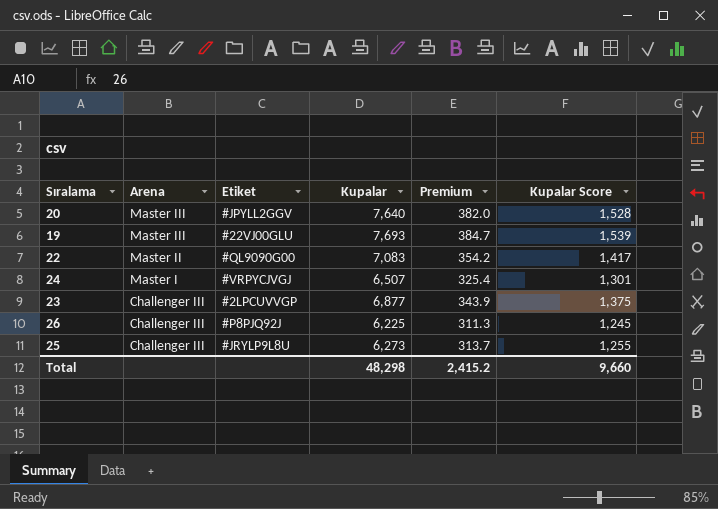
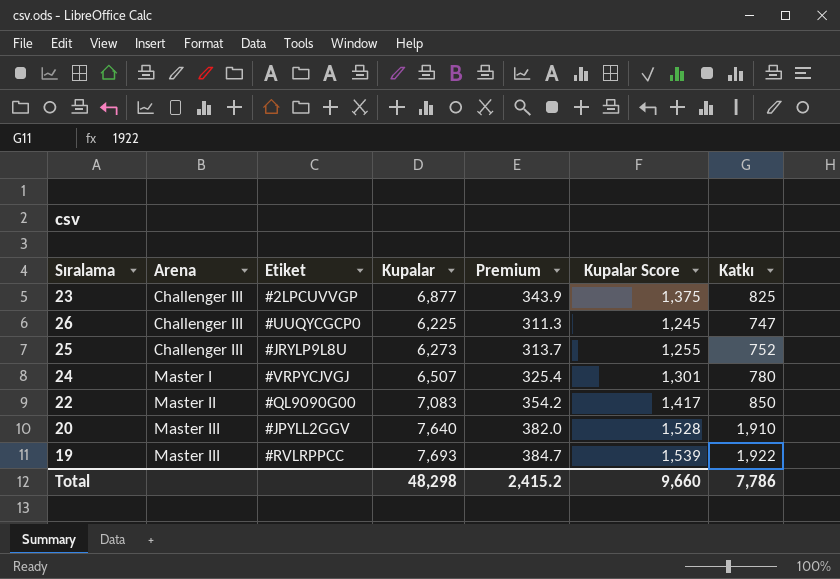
row order: Arena descending -> Arena ascending
column Katkı | position: none -> 7
26 | Etiket: #P8PJQ92J -> #UUQYCGCP0
19 | Etiket: #22VJ00GLU -> #RVLRPPCC

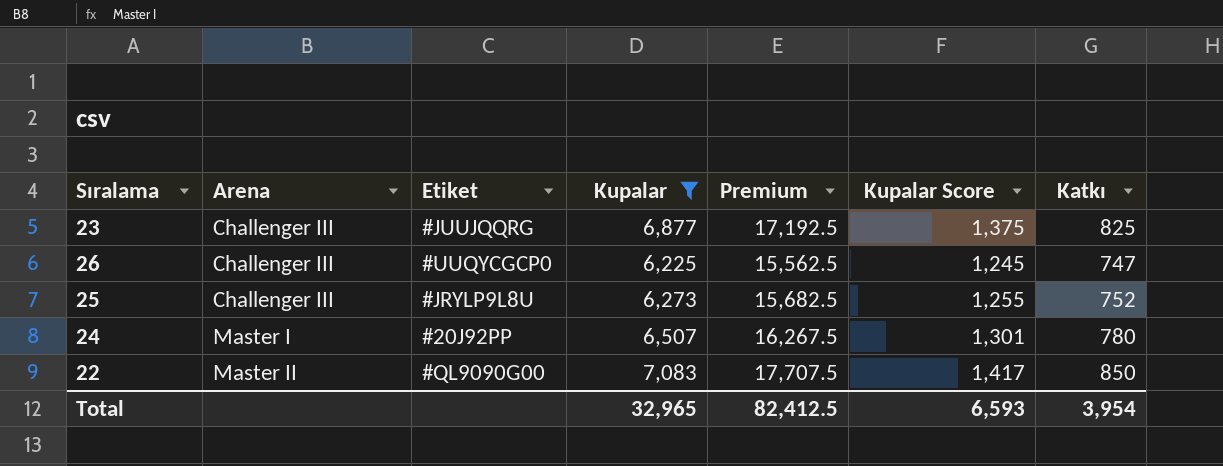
filter: none -> Kupalar <= 7,083
column Premium | formula: [Kupalar] * 0.05 -> [Kupalar] * 2.5
23 | Etiket: #2LPCUVVGP -> #JUUJQQRG
24 | Etiket: #VRPYCJVGJ -> #20J92PP
Total | Kupalar: 48,298 -> 32,965
Total | Premium: 2,415.2 -> 82,412.5
Total | Kupalar Score: 9,660 -> 6,593
Total | Katkı: 7,786 -> 3,954

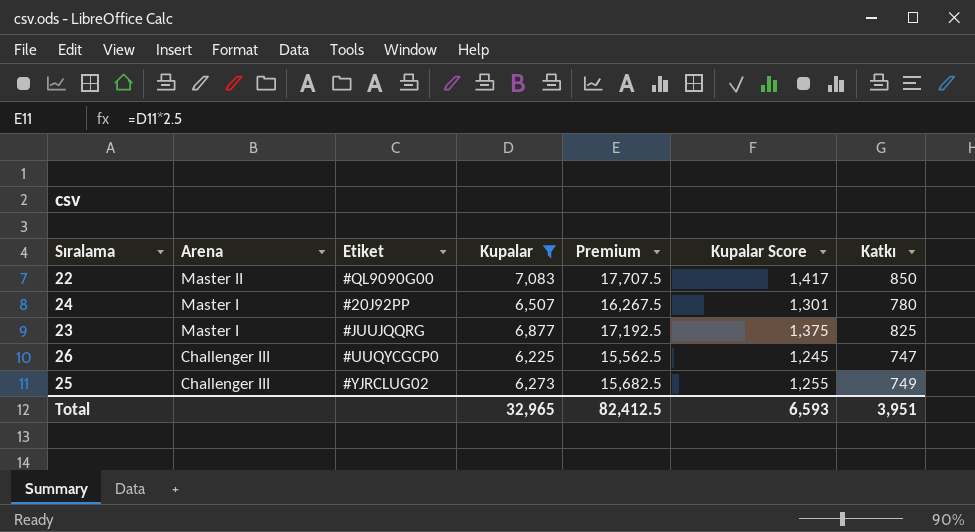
row order: Arena ascending -> Arena descending
23 | Arena: Challenger III -> Master I
25 | Etiket: #JRYLP9L8U -> #YJRCLUG02
25 | Katkı: 752 -> 749
Total | Katkı: 3,954 -> 3,951

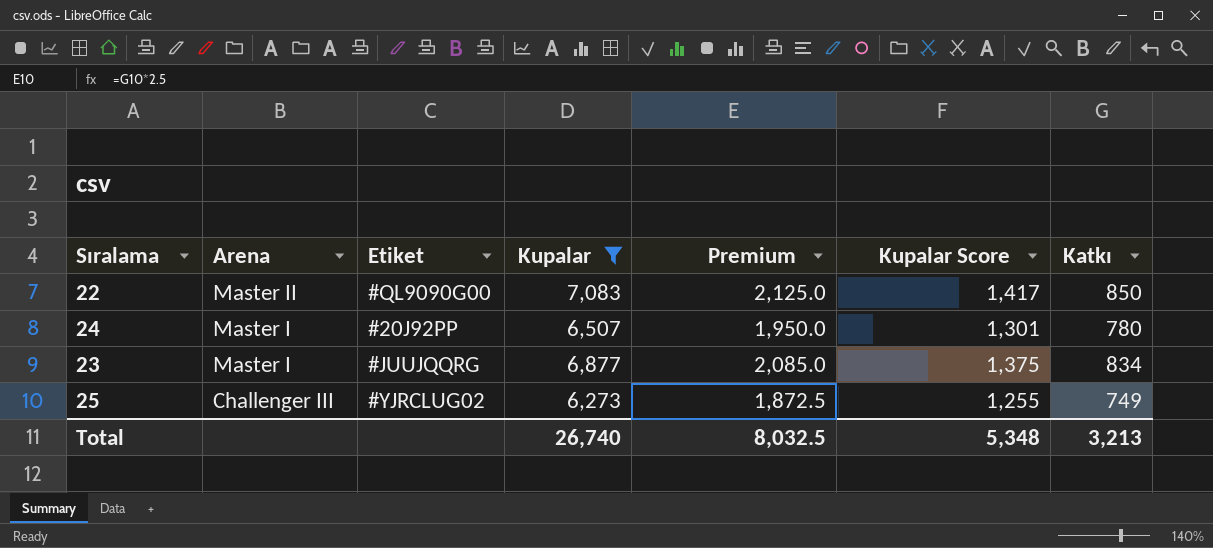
column Premium | formula: [Kupalar] * 2.5 -> [Katkı] * 2.5
row 26: Challenger III | #UUQYCGCP0 | 6,225 | 15,562.5 | 1,245 | 747 -> none
23 | Katkı: 825 -> 834
Total | Kupalar: 32,965 -> 26,740
Total | Premium: 82,412.5 -> 8,032.5
Total | Kupalar Score: 6,593 -> 5,348
Total | Katkı: 3,951 -> 3,213

